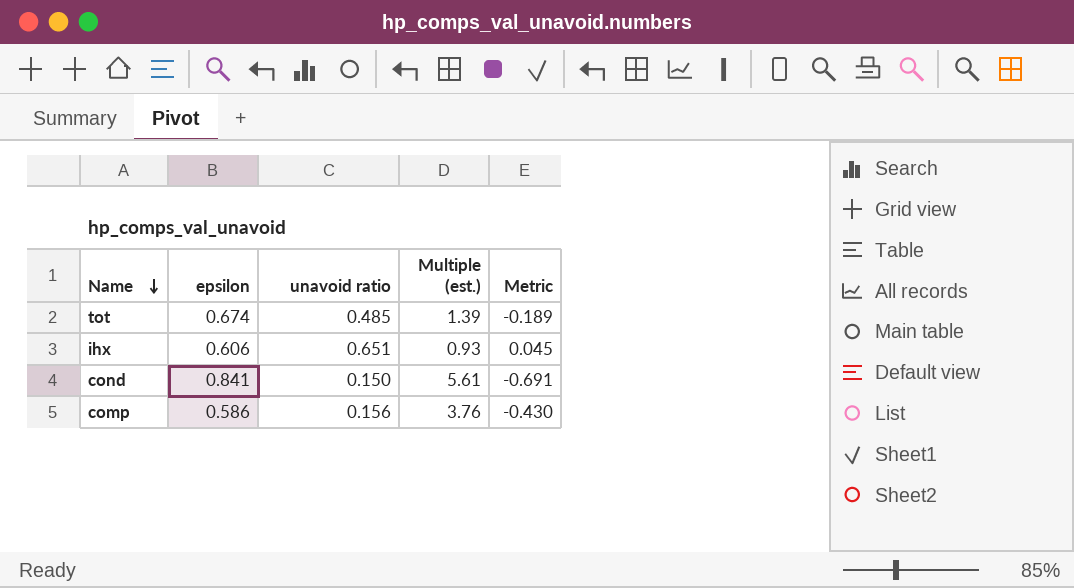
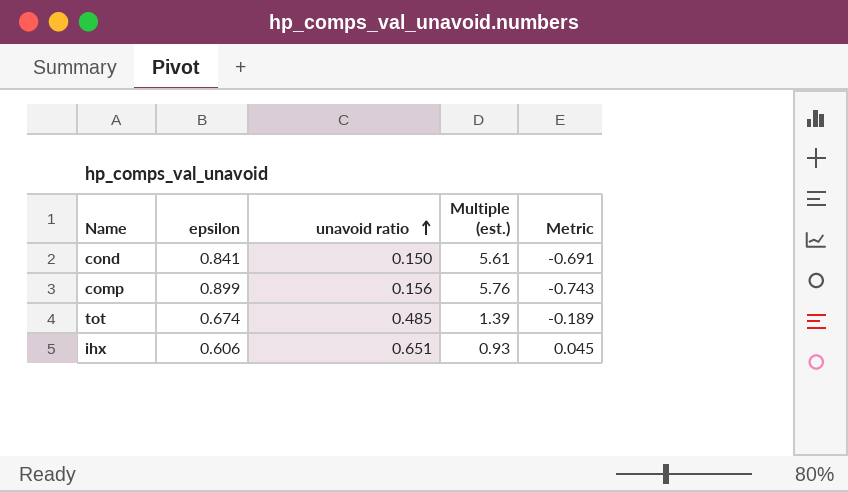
row order: Name descending -> unavoid ratio ascending
comp | epsilon: 0.586 -> 0.899
comp | Multiple (est.): 3.76 -> 5.76
comp | Metric: -0.430 -> -0.743

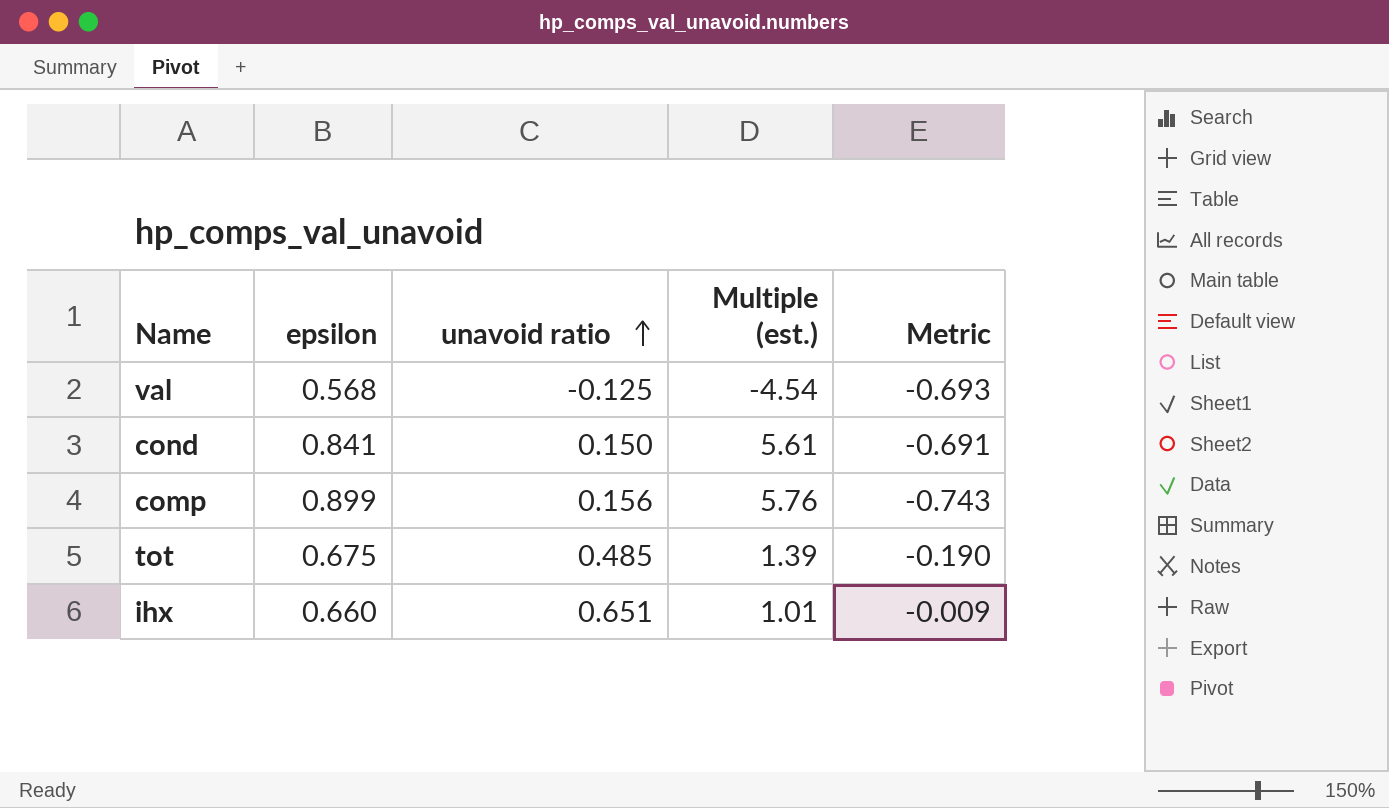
row val: none -> 0.568 | -0.125 | -4.54 | -0.693
tot | epsilon: 0.674 -> 0.675
tot | Metric: -0.189 -> -0.190
ihx | epsilon: 0.606 -> 0.660
ihx | Multiple (est.): 0.93 -> 1.01
ihx | Metric: 0.045 -> -0.009

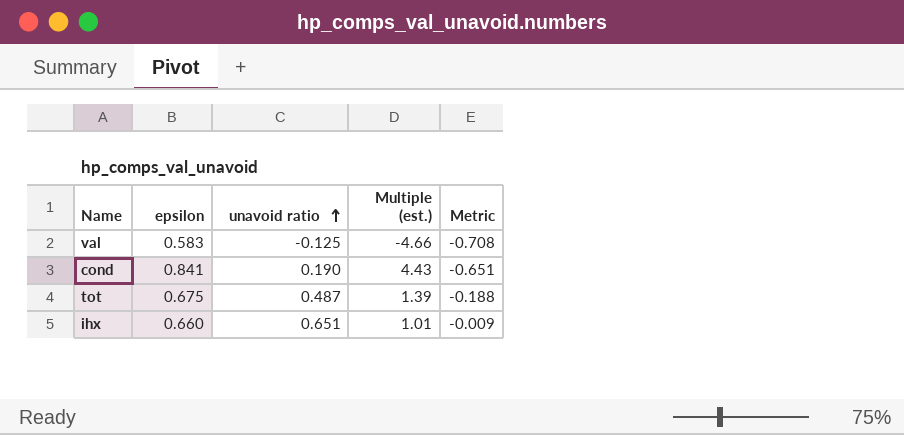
row comp: 0.899 | 0.156 | 5.76 | -0.743 -> none
val | epsilon: 0.568 -> 0.583
val | Multiple (est.): -4.54 -> -4.66
val | Metric: -0.693 -> -0.708
cond | unavoid ratio: 0.150 -> 0.190
cond | Multiple (est.): 5.61 -> 4.43
cond | Metric: -0.691 -> -0.651
tot | unavoid ratio: 0.485 -> 0.487
tot | Metric: -0.190 -> -0.188

